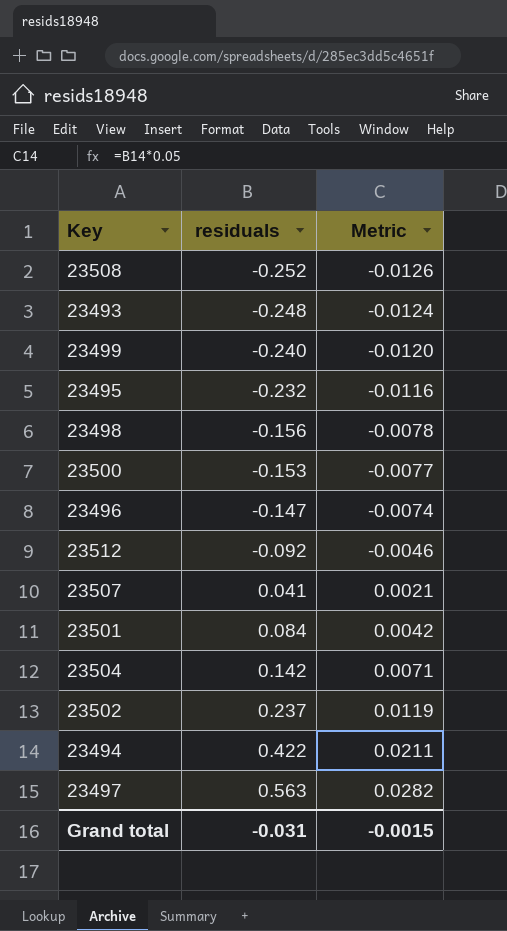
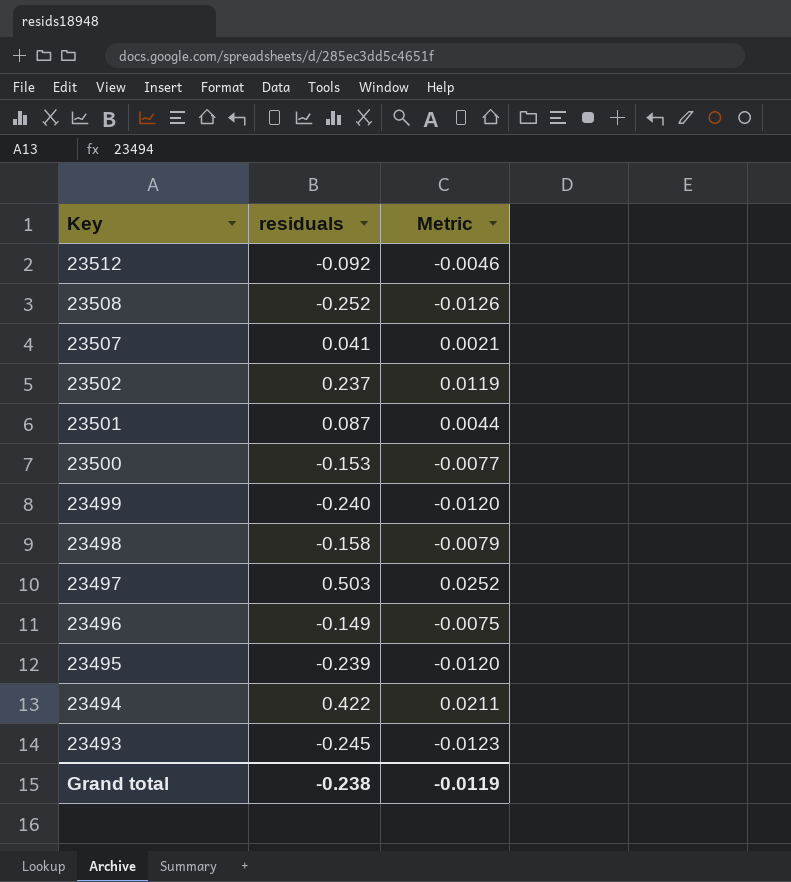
row order: residuals ascending -> Key descending
row 23504: 0.142 | 0.0071 -> none
23501 | residuals: 0.084 -> 0.087
23501 | Metric: 0.0042 -> 0.0044
23498 | residuals: -0.156 -> -0.158
23498 | Metric: -0.0078 -> -0.0079
23497 | residuals: 0.563 -> 0.503
23497 | Metric: 0.0282 -> 0.0252
23496 | residuals: -0.147 -> -0.149
23496 | Metric: -0.0074 -> -0.0075
23495 | residuals: -0.232 -> -0.239
23495 | Metric: -0.0116 -> -0.0120
23493 | residuals: -0.248 -> -0.245
23493 | Metric: -0.0124 -> -0.0123
Grand total | residuals: -0.031 -> -0.238
Grand total | Metric: -0.0015 -> -0.0119

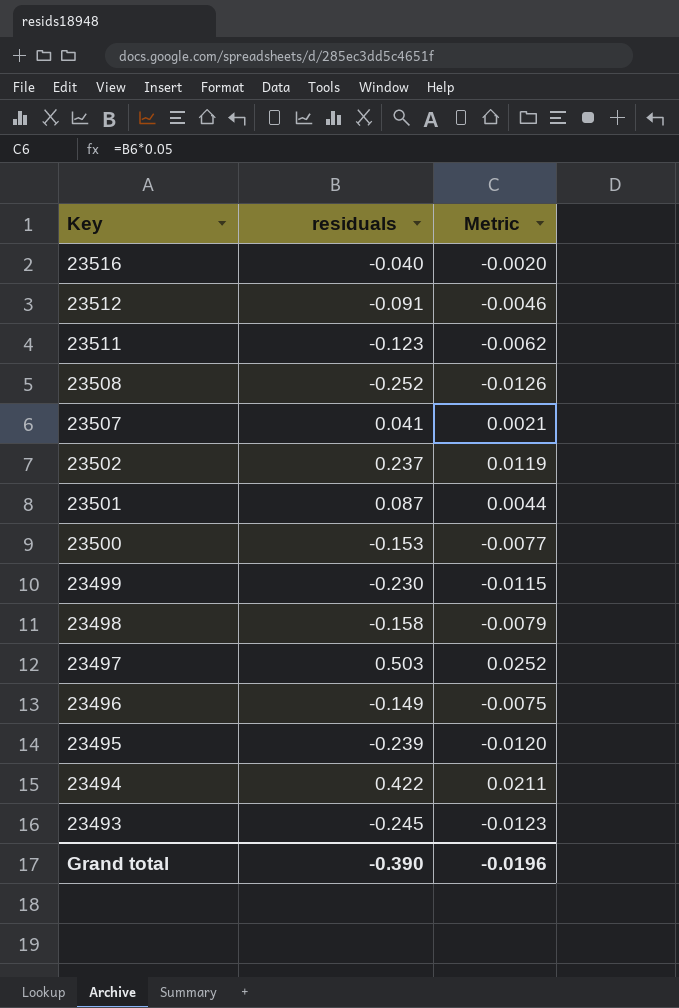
row 23516: none -> -0.040 | -0.0020
23512 | residuals: -0.092 -> -0.091
row 23511: none -> -0.123 | -0.0062
23499 | residuals: -0.240 -> -0.230
23499 | Metric: -0.0120 -> -0.0115
Grand total | residuals: -0.238 -> -0.390
Grand total | Metric: -0.0119 -> -0.0196

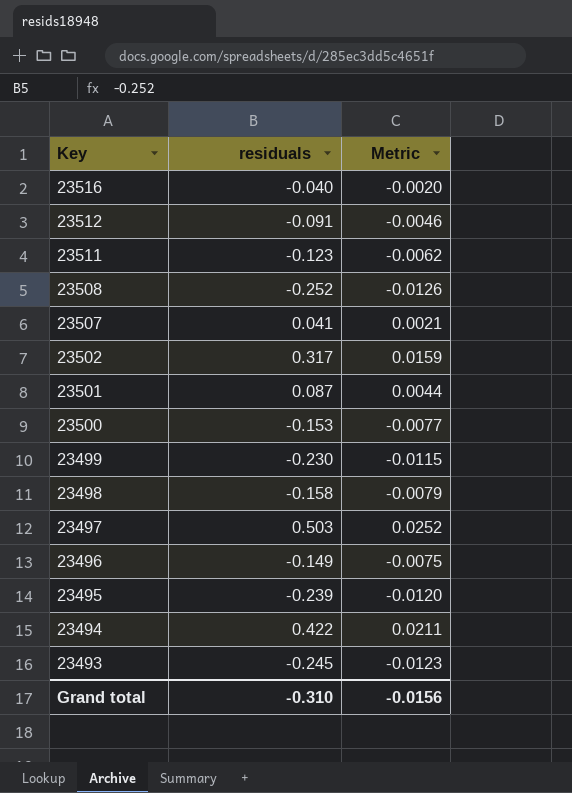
23502 | residuals: 0.237 -> 0.317
23502 | Metric: 0.0119 -> 0.0159
Grand total | residuals: -0.390 -> -0.310
Grand total | Metric: -0.0196 -> -0.0156

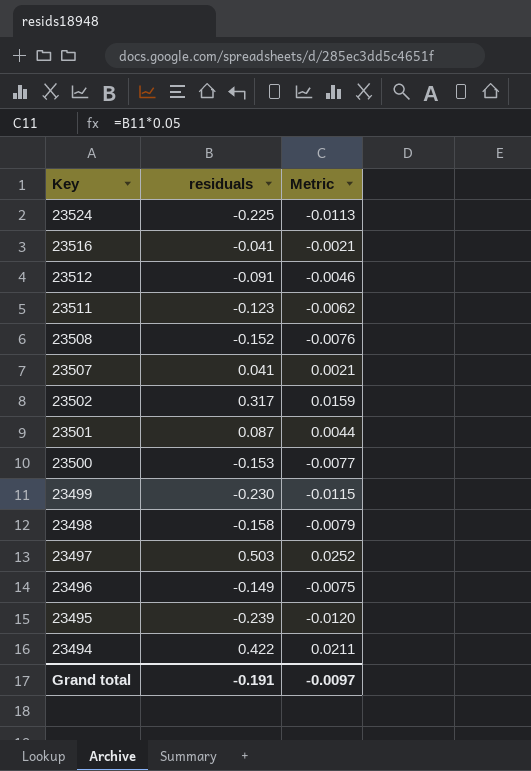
row 23493: -0.245 | -0.0123 -> none
row 23524: none -> -0.225 | -0.0113
23516 | residuals: -0.040 -> -0.041
23516 | Metric: -0.0020 -> -0.0021
23508 | residuals: -0.252 -> -0.152
23508 | Metric: -0.0126 -> -0.0076
Grand total | residuals: -0.310 -> -0.191
Grand total | Metric: -0.0156 -> -0.0097

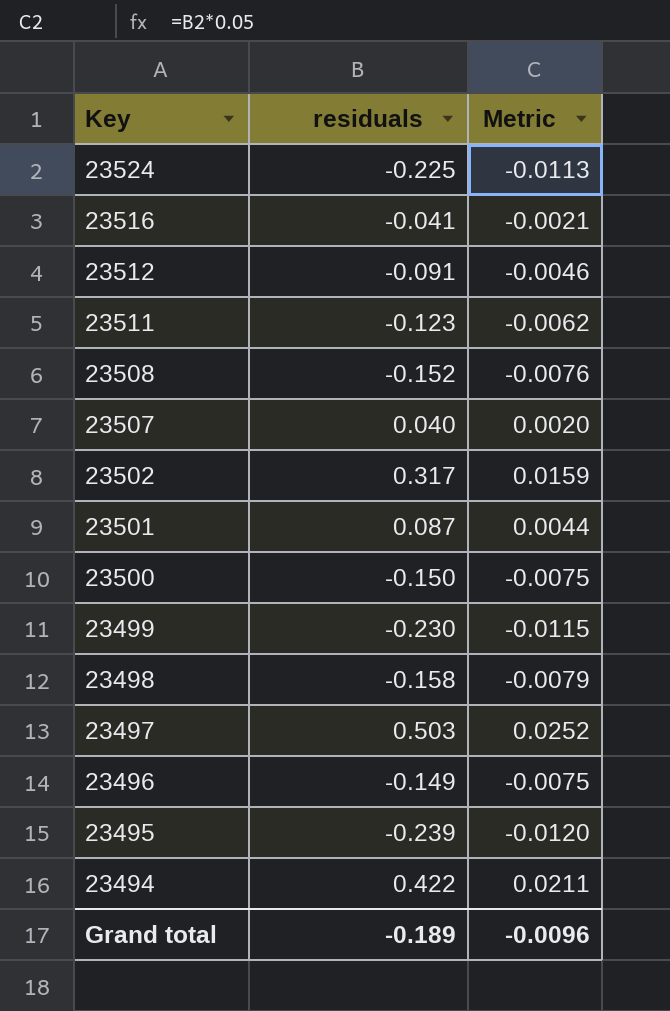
23507 | residuals: 0.041 -> 0.040
23507 | Metric: 0.0021 -> 0.0020
23500 | residuals: -0.153 -> -0.150
23500 | Metric: -0.0077 -> -0.0075
Grand total | residuals: -0.191 -> -0.189
Grand total | Metric: -0.0097 -> -0.0096

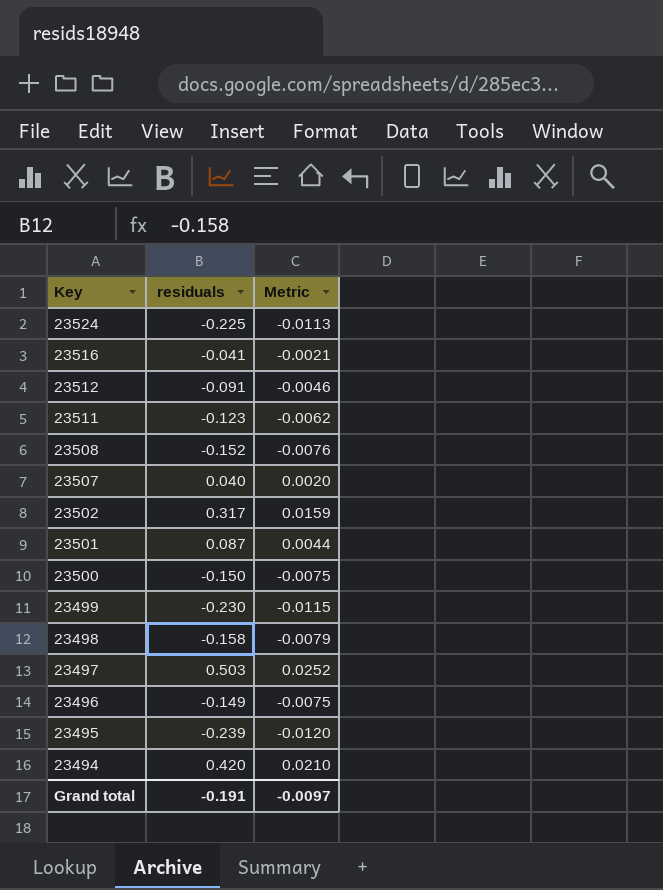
23494 | residuals: 0.422 -> 0.420
23494 | Metric: 0.0211 -> 0.0210
Grand total | residuals: -0.189 -> -0.191
Grand total | Metric: -0.0096 -> -0.0097

